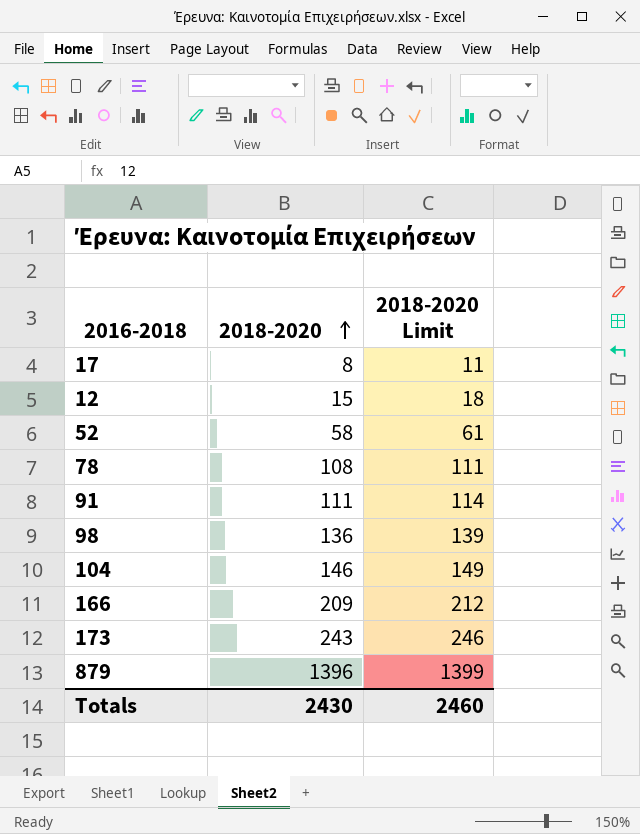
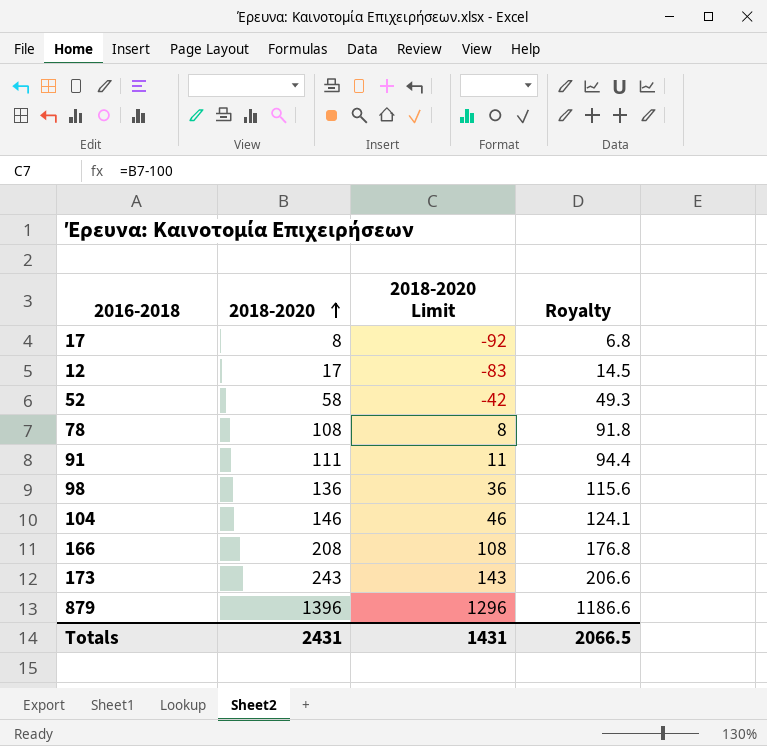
column 2018-2020 Limit | formula: [2018-2020] + 3 -> [2018-2020] - 100
column Royalty | formula: none -> [2018-2020] * 0.85
12 | 2018-2020: 15 -> 17
166 | 2018-2020: 209 -> 208
Totals | 2018-2020: 2430 -> 2431
Totals | 2018-2020 Limit: 2460 -> 1431

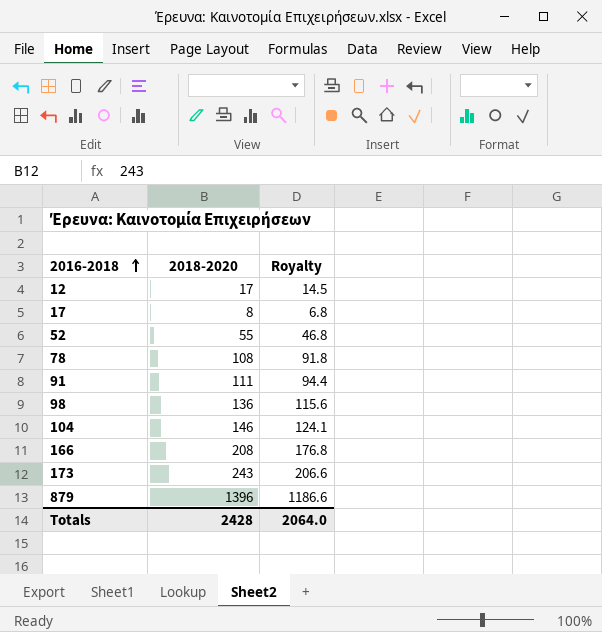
row order: 2018-2020 ascending -> 2016-2018 ascending
column 2018-2020 Limit | formula: [2018-2020] - 100 -> none
52 | 2018-2020: 58 -> 55
52 | Royalty: 49.3 -> 46.8
Totals | 2018-2020: 2431 -> 2428
Totals | Royalty: 2066.5 -> 2064.0

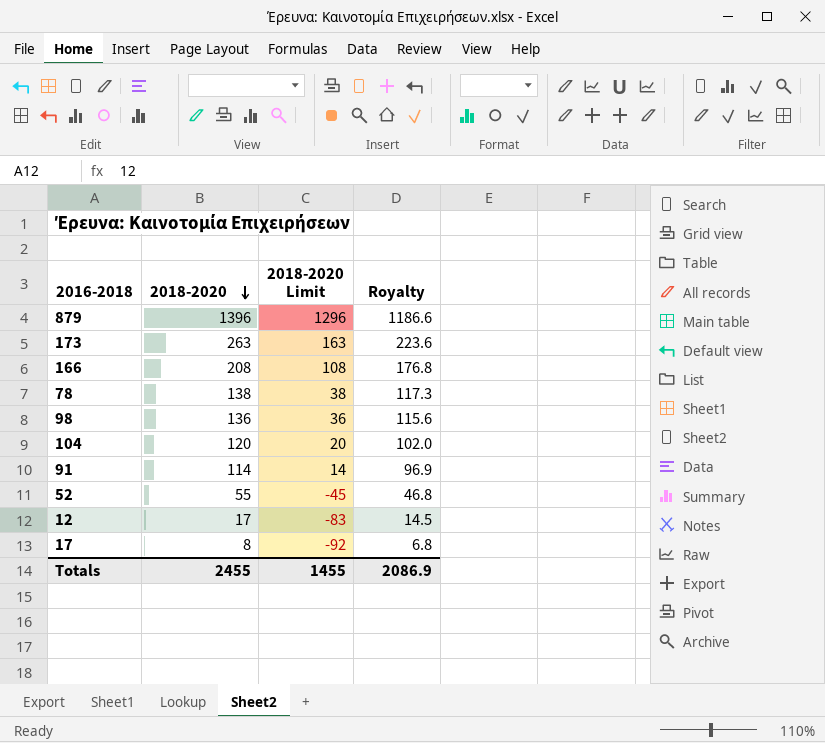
row order: 2016-2018 ascending -> 2018-2020 descending
column 2018-2020 Limit | formula: none -> [2018-2020] - 100
173 | 2018-2020: 243 -> 263
173 | Royalty: 206.6 -> 223.6
78 | 2018-2020: 108 -> 138
78 | Royalty: 91.8 -> 117.3
104 | 2018-2020: 146 -> 120
104 | Royalty: 124.1 -> 102.0
91 | 2018-2020: 111 -> 114
91 | Royalty: 94.4 -> 96.9
Totals | 2018-2020: 2428 -> 2455
Totals | Royalty: 2064.0 -> 2086.9

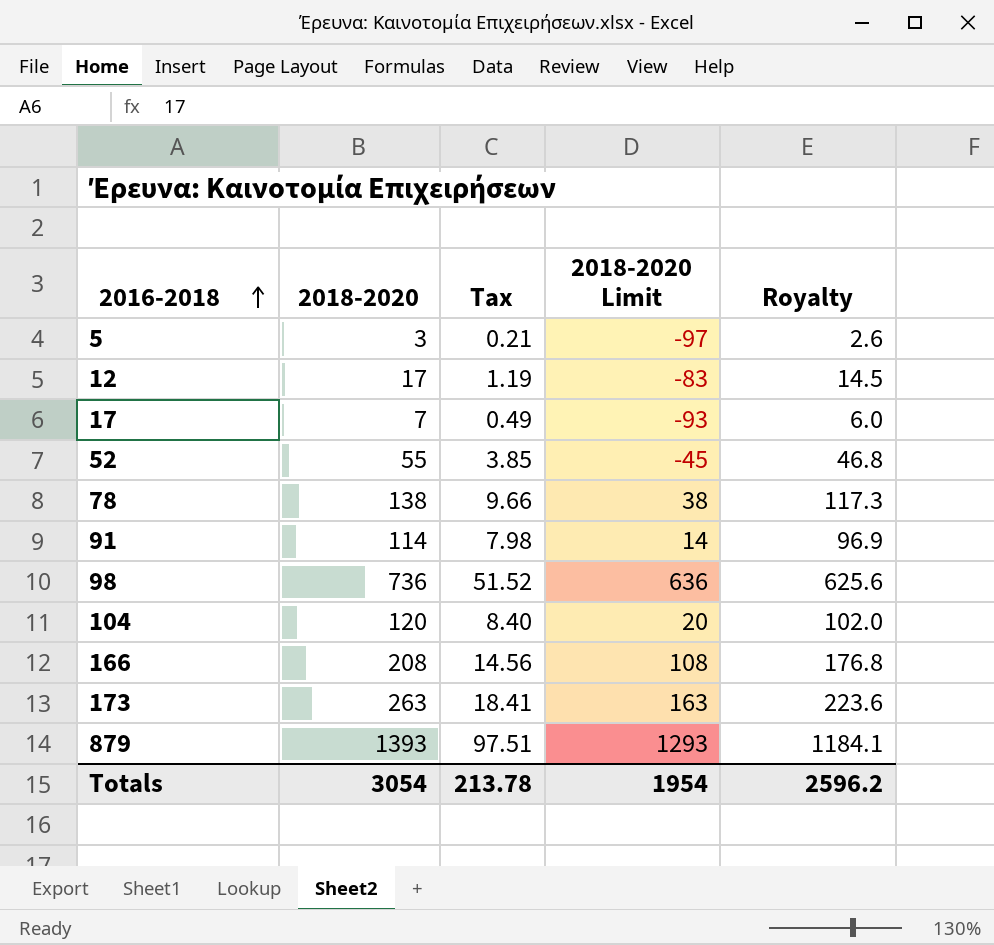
row order: 2018-2020 descending -> 2016-2018 ascending
column Tax | formula: none -> [2018-2020] * 0.07
row 5: none -> 3 | 0.21 | -97 | 2.6
17 | 2018-2020: 8 -> 7
17 | 2018-2020 Limit: -92 -> -93
17 | Royalty: 6.8 -> 6.0
98 | 2018-2020: 136 -> 736
98 | 2018-2020 Limit: 36 -> 636
98 | Royalty: 115.6 -> 625.6
879 | 2018-2020: 1396 -> 1393
879 | 2018-2020 Limit: 1296 -> 1293
879 | Royalty: 1186.6 -> 1184.1
Totals | 2018-2020: 2455 -> 3054
Totals | 2018-2020 Limit: 1455 -> 1954
Totals | Royalty: 2086.9 -> 2596.2

